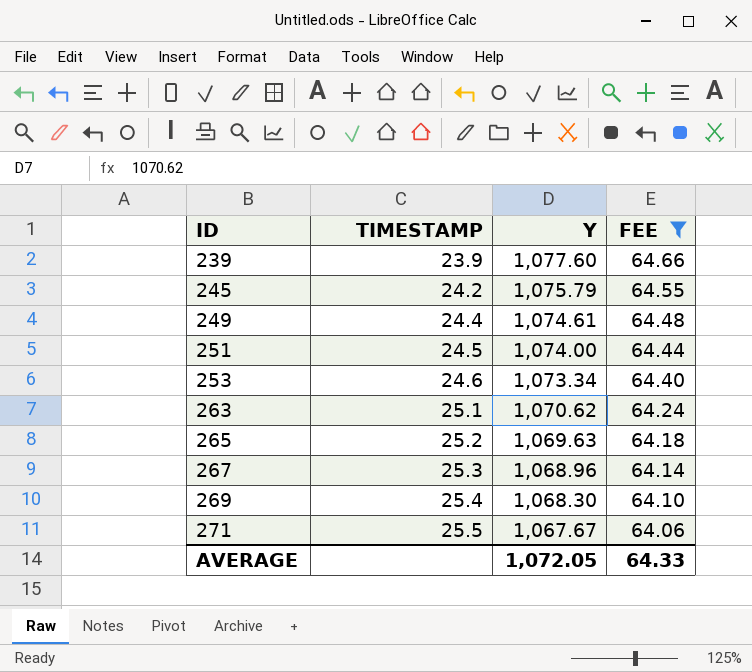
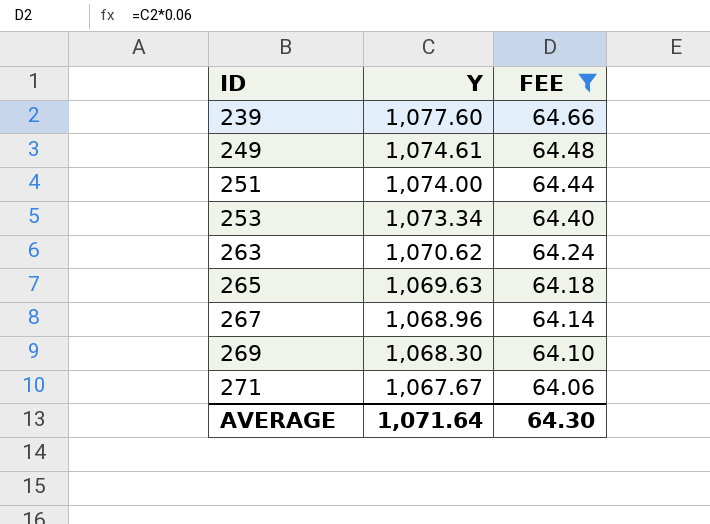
column TIMESTAMP | position: 2 -> none
row 245: 24.2 | 1,075.79 | 64.55 -> none
AVERAGE | Y: 1,072.05 -> 1,071.64
AVERAGE | FEE: 64.33 -> 64.30

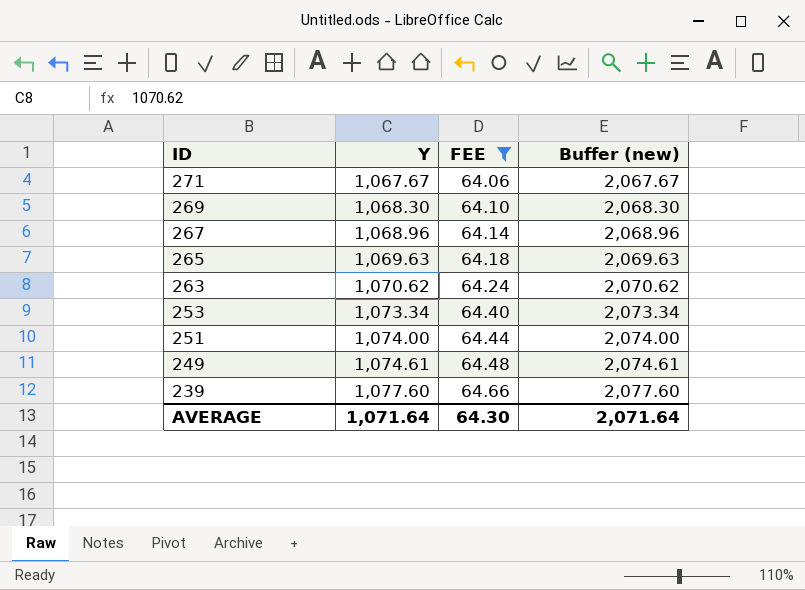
row order: ID ascending -> ID descending
column Buffer (new) | formula: none -> [Y] + 1000

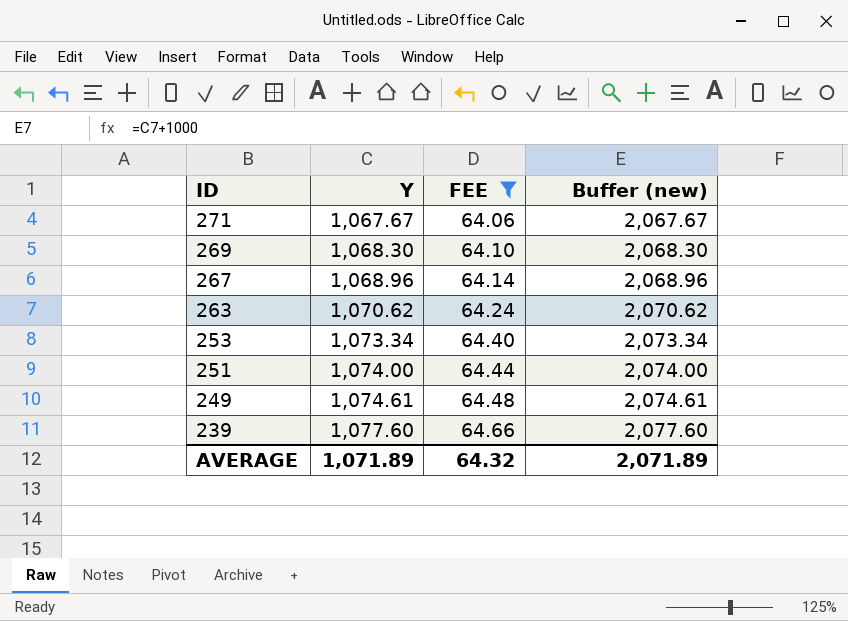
row 265: 1,069.63 | 64.18 | 2,069.63 -> none
AVERAGE | Y: 1,071.64 -> 1,071.89
AVERAGE | FEE: 64.30 -> 64.32
AVERAGE | Buffer (new): 2,071.64 -> 2,071.89

